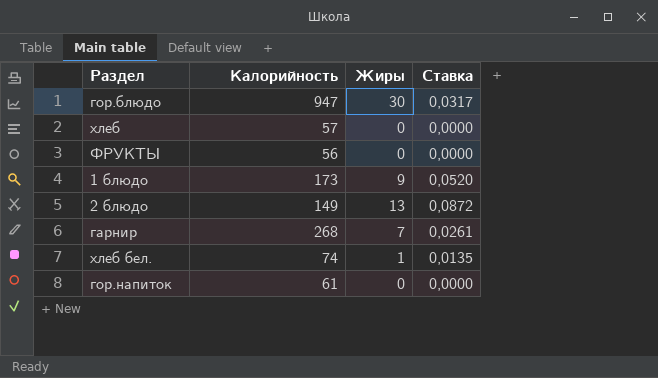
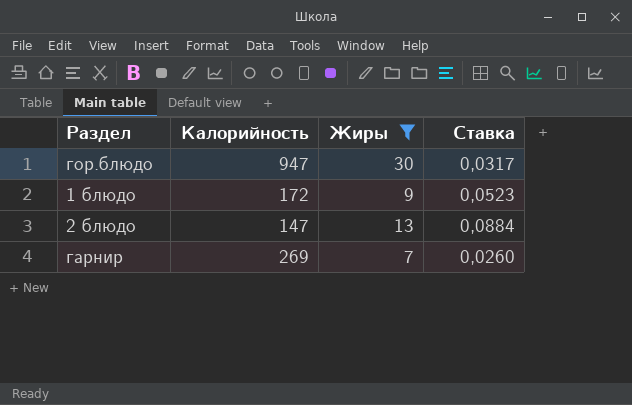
filter: none -> Жиры >= 7
1 блюдо | Калорийность: 173 -> 172
1 блюдо | Ставка: 0,0520 -> 0,0523
2 блюдо | Калорийность: 149 -> 147
2 блюдо | Ставка: 0,0872 -> 0,0884
гарнир | Калорийность: 268 -> 269
гарнир | Ставка: 0,0261 -> 0,0260

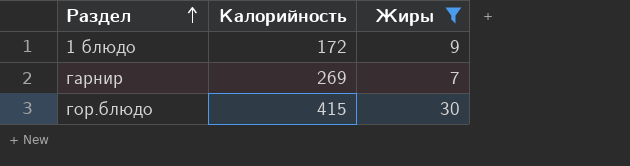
row order: none -> Раздел ascending
column Ставка | formula: [Жиры] / [Калорийность] -> none
row 2 блюдо: 147 | 13 | 0,0884 -> none
гор.блюдо | Калорийность: 947 -> 415

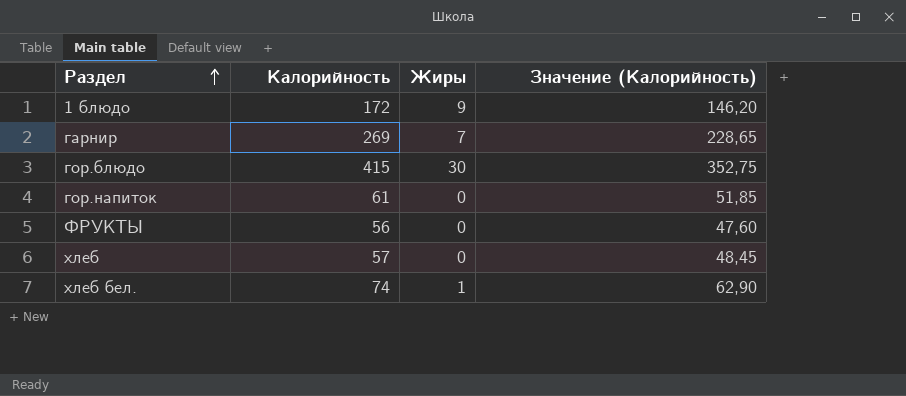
filter: Жиры >= 7 -> none
column Значение (Калорийность) | formula: none -> [Калорийность] * 0,85

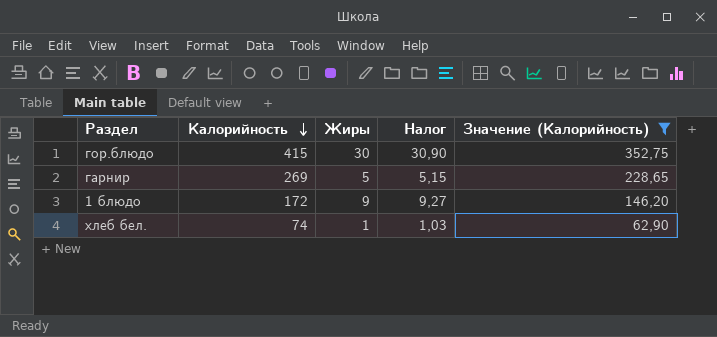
filter: none -> Значение (Калорийность) >= 62,90
row order: Раздел ascending -> Калорийность descending
column Налог | formula: none -> [Жиры] * 1,03
гарнир | Жиры: 7 -> 5

